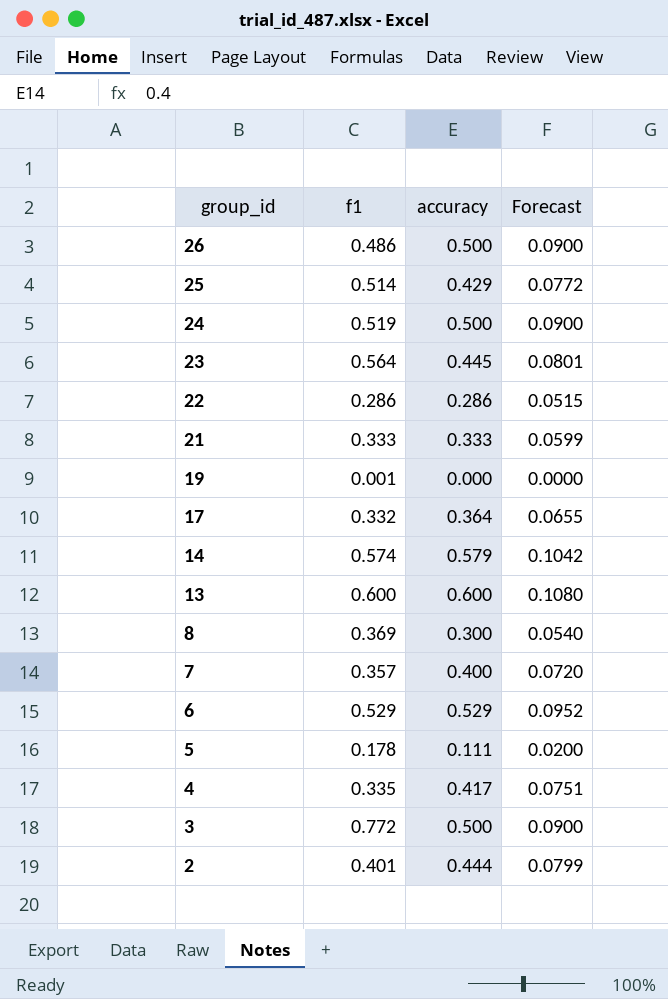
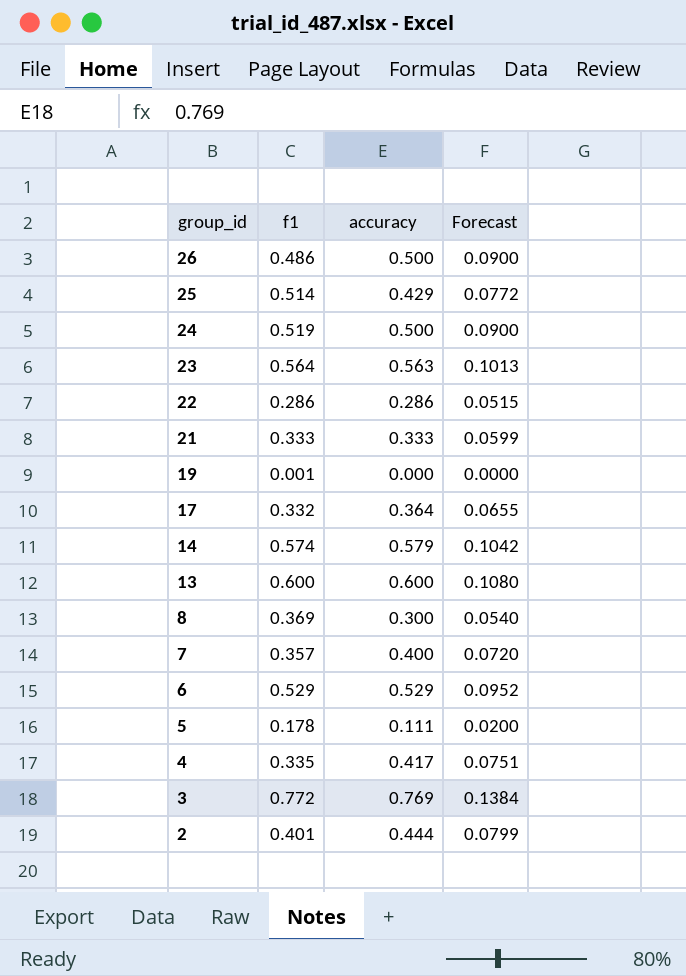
23 | accuracy: 0.445 -> 0.563
23 | Forecast: 0.0801 -> 0.1013
3 | accuracy: 0.500 -> 0.769
3 | Forecast: 0.0900 -> 0.1384

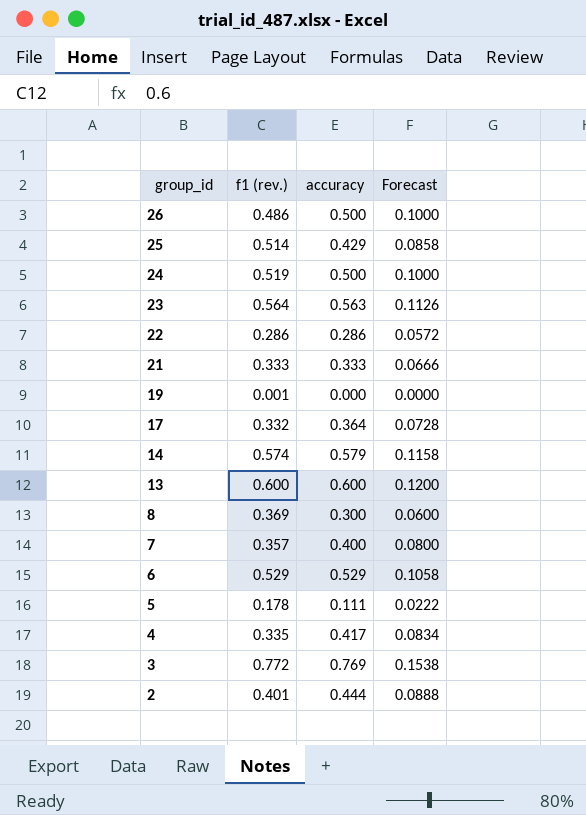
column name: f1 -> f1 (rev.)
column Forecast | formula: [accuracy] * 0.18 -> [accuracy] * 0.2

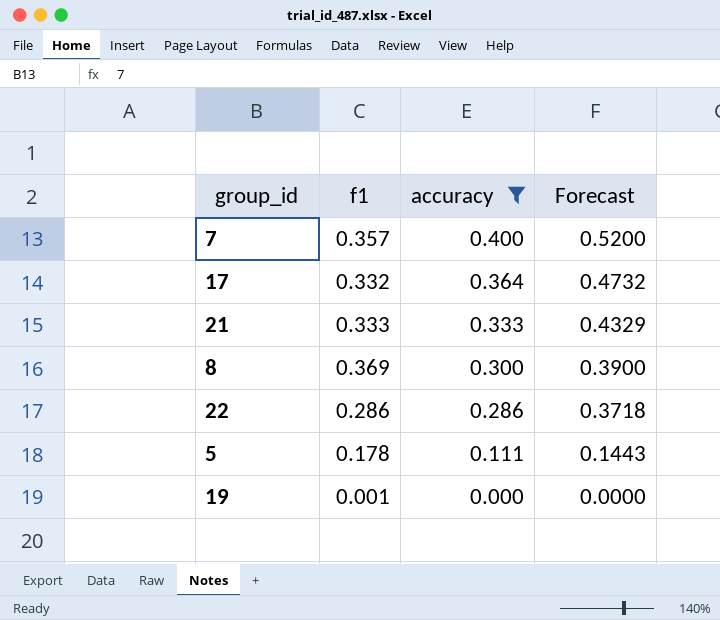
filter: none -> accuracy <= 0.400
row order: group_id descending -> accuracy descending
column name: f1 (rev.) -> f1
column Forecast | formula: [accuracy] * 0.2 -> [accuracy] * 1.3

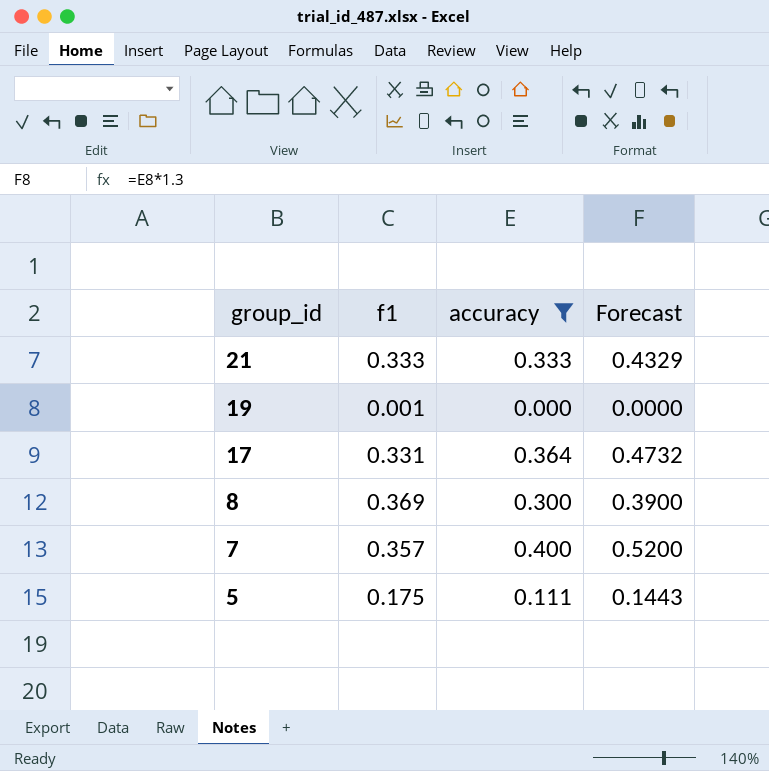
row order: accuracy descending -> group_id descending
row 22: 0.286 | 0.286 | 0.3718 -> none
17 | f1: 0.332 -> 0.331
5 | f1: 0.178 -> 0.175

